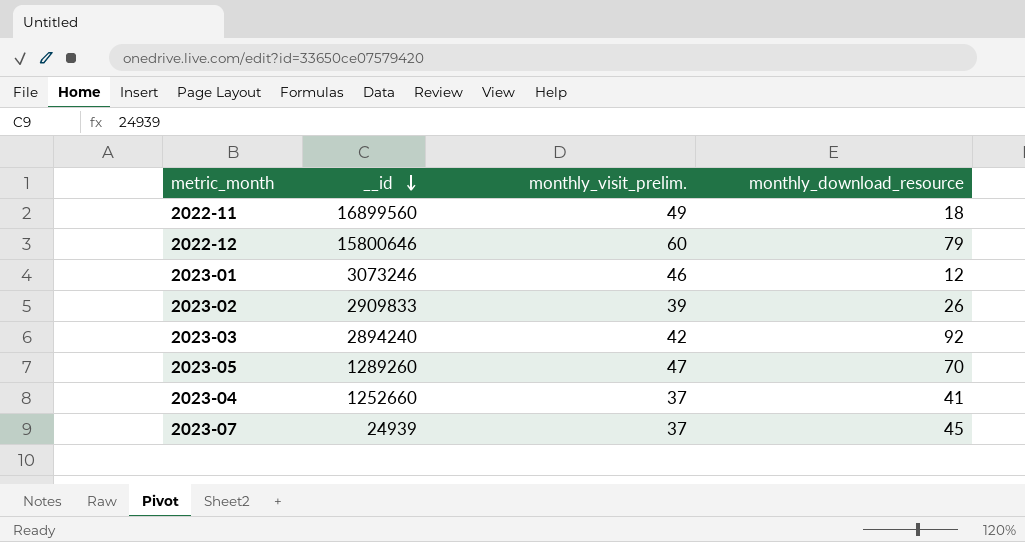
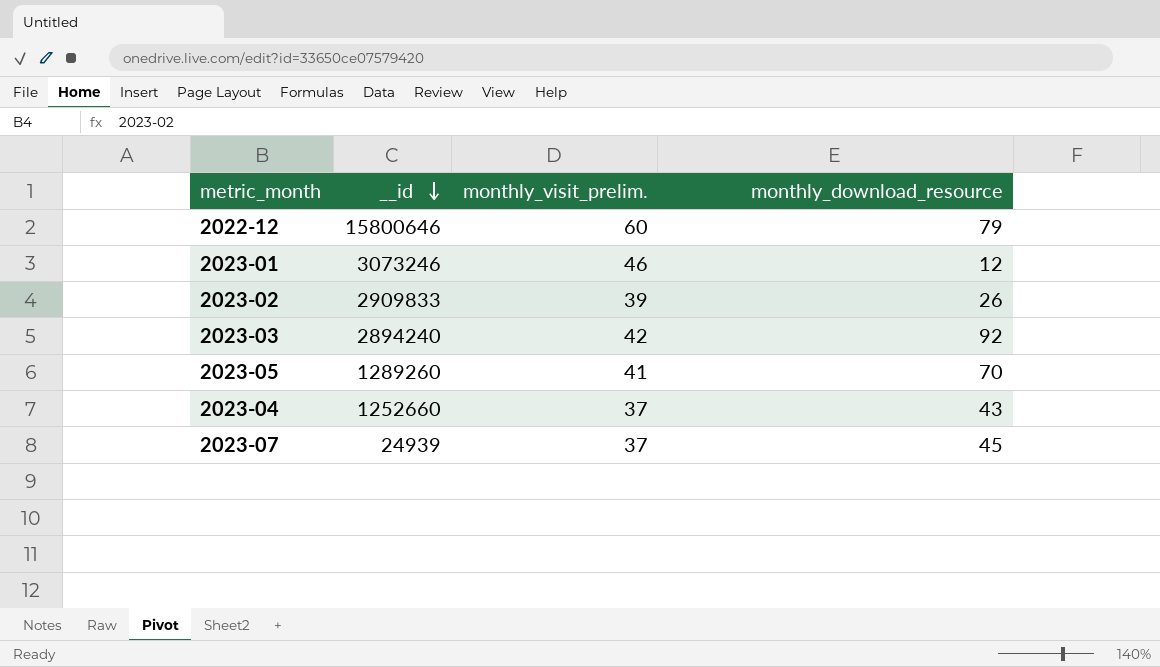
row 2022-11: 16899560 | 49 | 18 -> none
2023-05 | monthly_visit_prelim.: 47 -> 41
2023-04 | monthly_download_resource: 41 -> 43

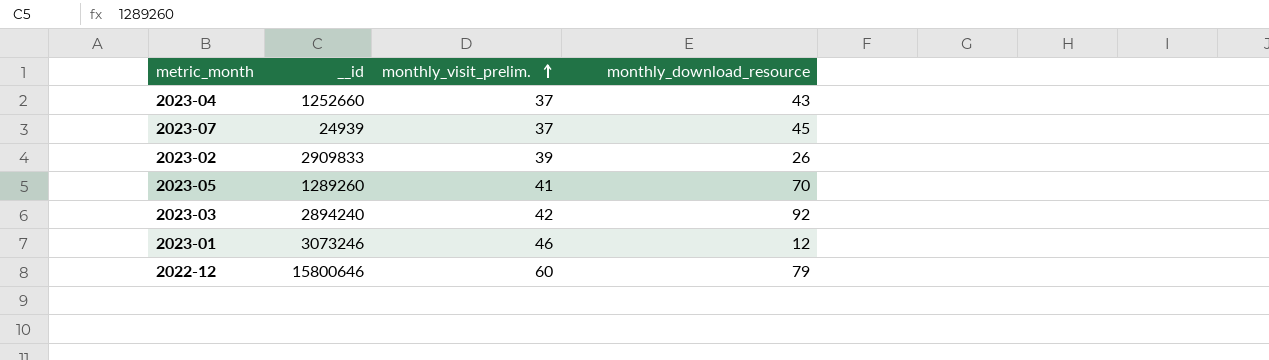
row order: __id descending -> monthly_visit_prelim. ascending

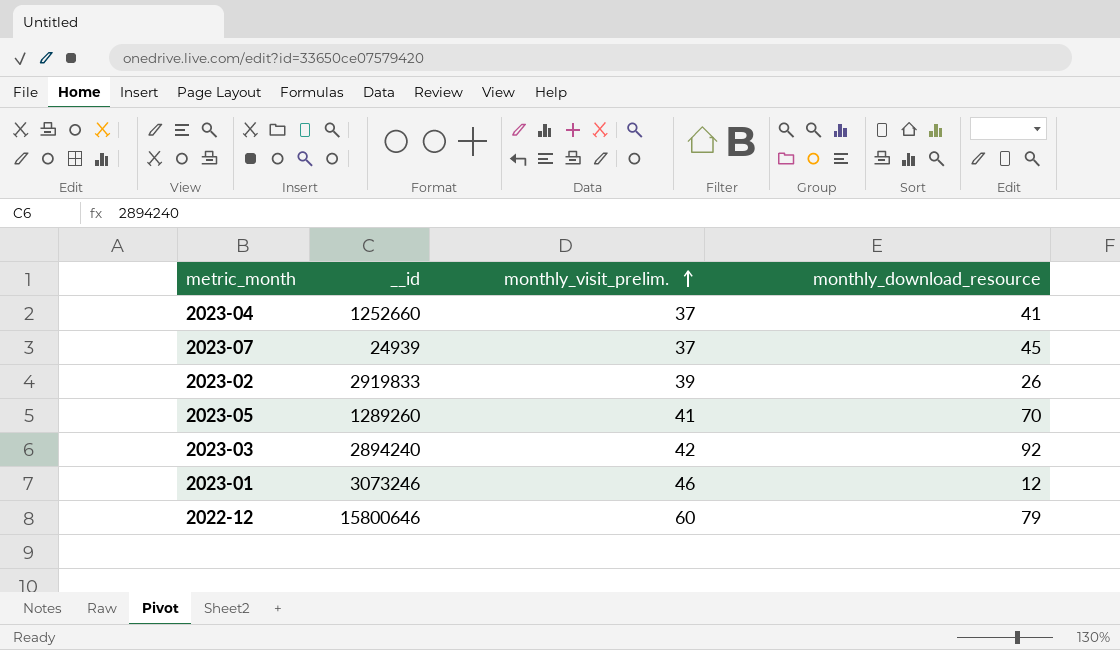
2023-04 | monthly_download_resource: 43 -> 41
2023-02 | __id: 2909833 -> 2919833

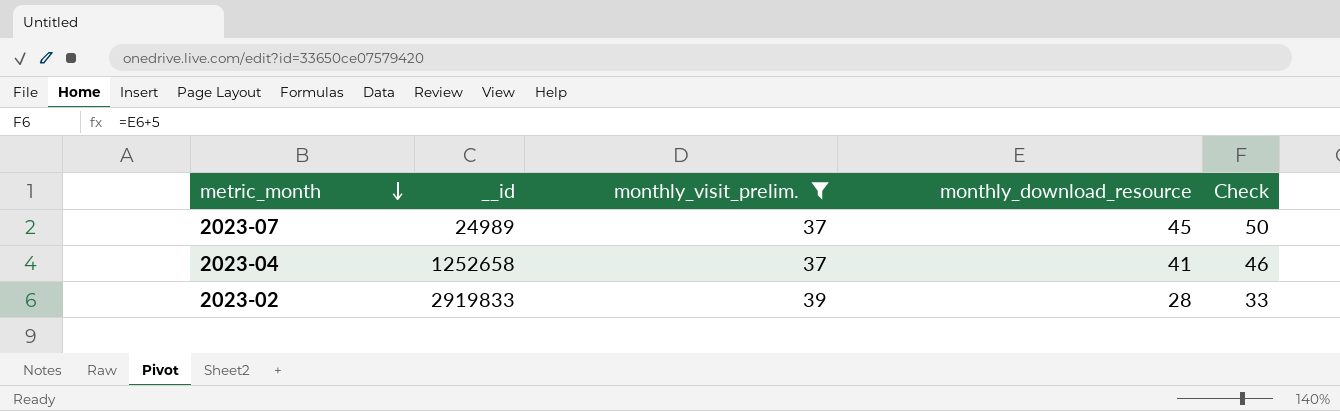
filter: none -> monthly_visit_prelim. <= 39
row order: monthly_visit_prelim. ascending -> metric_month descending
column Check | formula: none -> [monthly_download_resource] + 5
2023-07 | __id: 24939 -> 24989
2023-04 | __id: 1252660 -> 1252658
2023-02 | monthly_download_resource: 26 -> 28

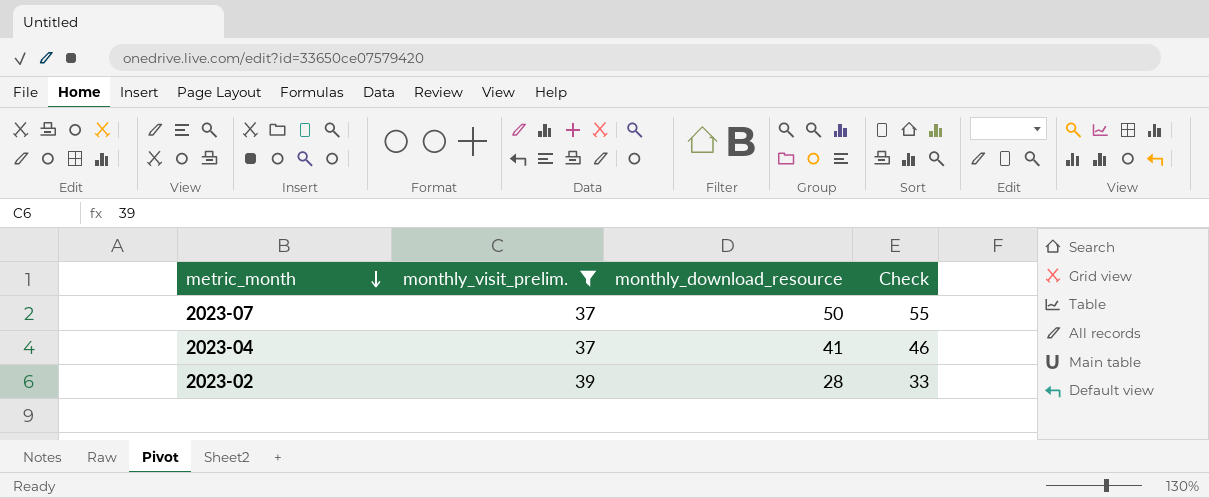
column __id | position: 2 -> none
2023-07 | monthly_download_resource: 45 -> 50
2023-07 | Check: 50 -> 55

